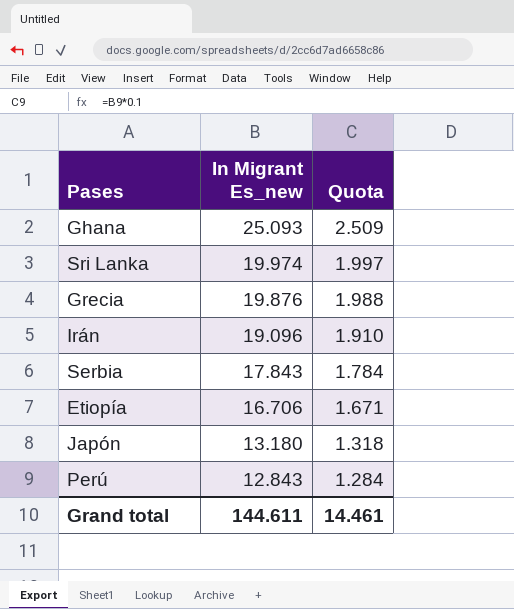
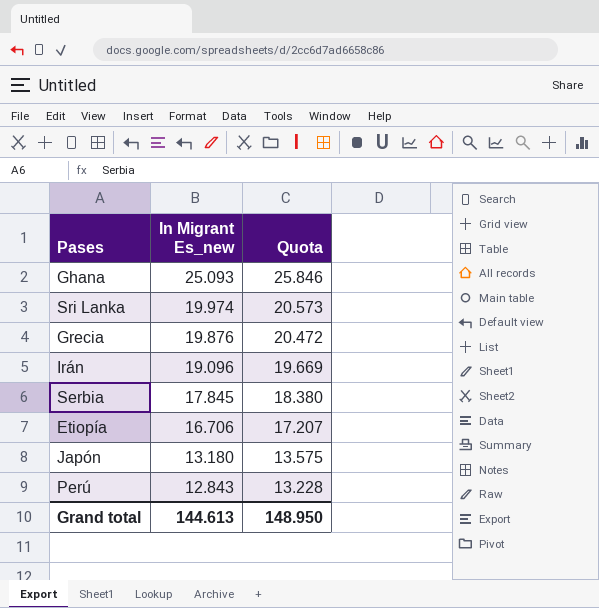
column Quota | formula: [In Migrant Es_new] * 0.1 -> [In Migrant Es_new] * 1.03
Serbia | In Migrant Es_new: 17.843 -> 17.845
Grand total | In Migrant Es_new: 144.611 -> 144.613
Grand total | Quota: 14.461 -> 148.950

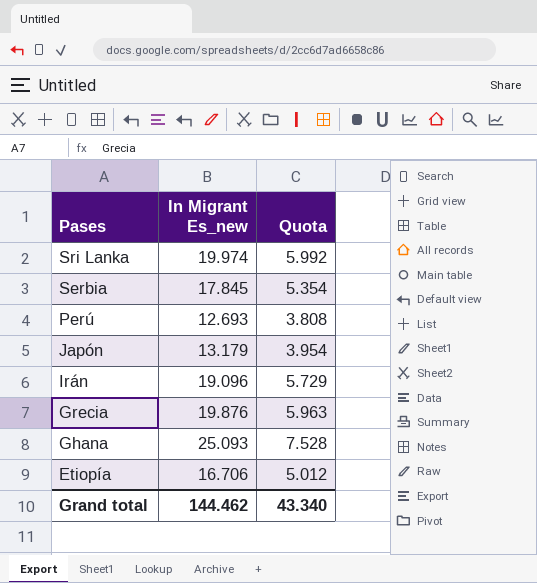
row order: In Migrant Es_new descending -> Pases descending
column Quota | formula: [In Migrant Es_new] * 1.03 -> [In Migrant Es_new] * 0.3
Perú | In Migrant Es_new: 12.843 -> 12.693
Japón | In Migrant Es_new: 13.180 -> 13.179
Grand total | In Migrant Es_new: 144.613 -> 144.462
Grand total | Quota: 148.950 -> 43.340

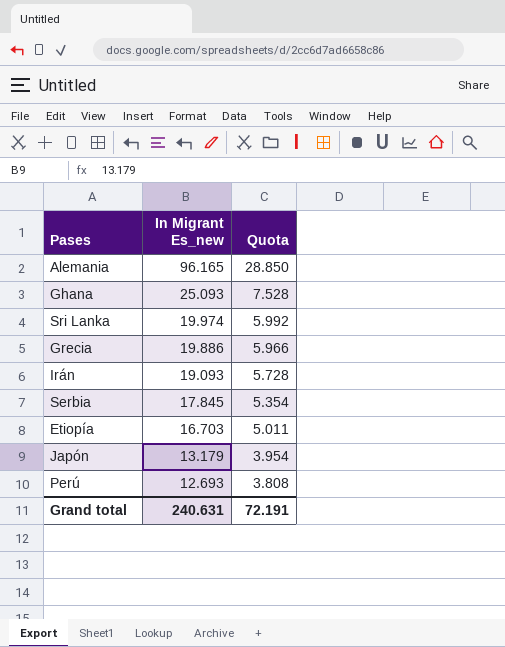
row order: Pases descending -> In Migrant Es_new descending
row Alemania: none -> 96.165 | 28.850
Grecia | In Migrant Es_new: 19.876 -> 19.886
Grecia | Quota: 5.963 -> 5.966
Irán | In Migrant Es_new: 19.096 -> 19.093
Irán | Quota: 5.729 -> 5.728
Etiopía | In Migrant Es_new: 16.706 -> 16.703
Etiopía | Quota: 5.012 -> 5.011
Grand total | In Migrant Es_new: 144.462 -> 240.631
Grand total | Quota: 43.340 -> 72.191

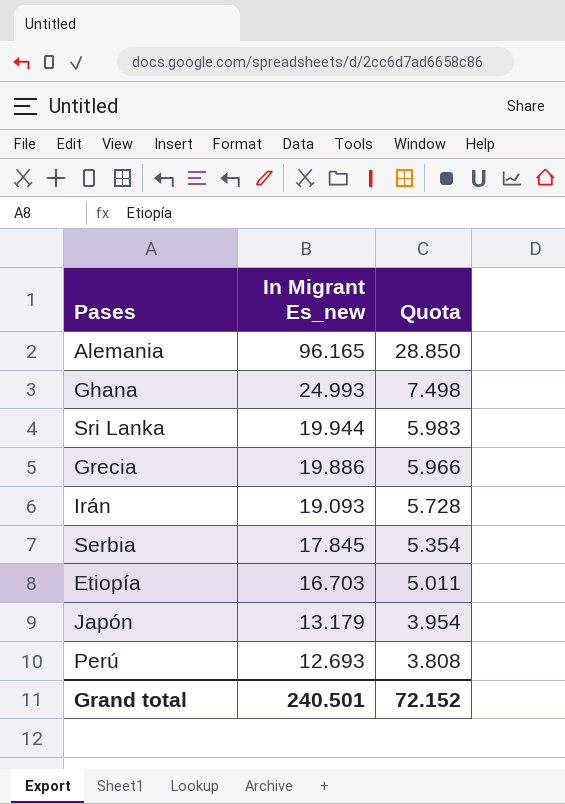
Ghana | In Migrant Es_new: 25.093 -> 24.993
Ghana | Quota: 7.528 -> 7.498
Sri Lanka | In Migrant Es_new: 19.974 -> 19.944
Sri Lanka | Quota: 5.992 -> 5.983
Grand total | In Migrant Es_new: 240.631 -> 240.501
Grand total | Quota: 72.191 -> 72.152

